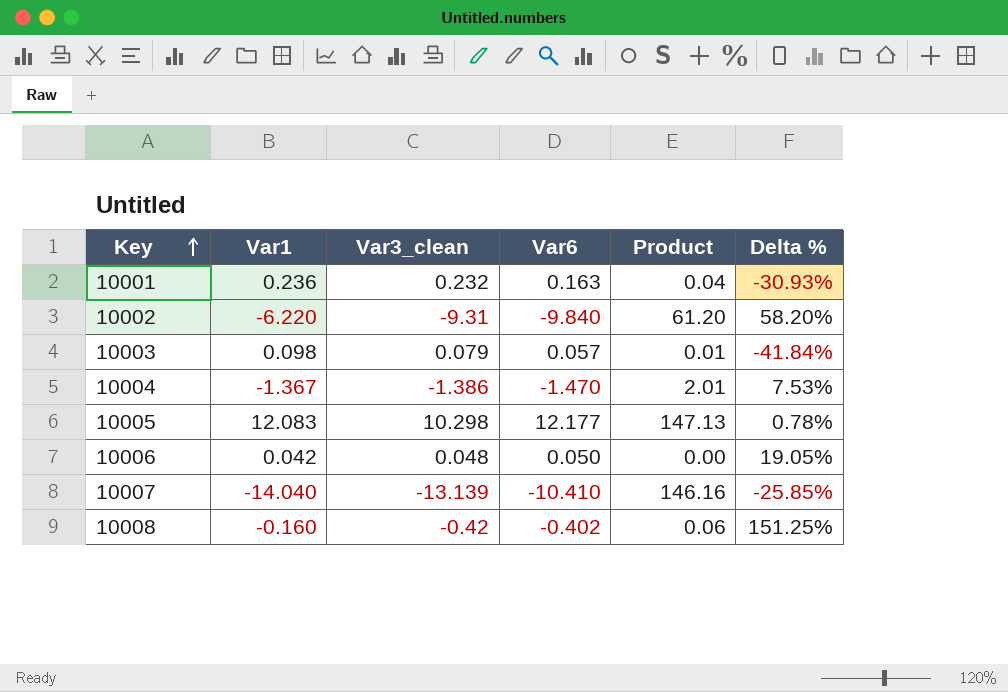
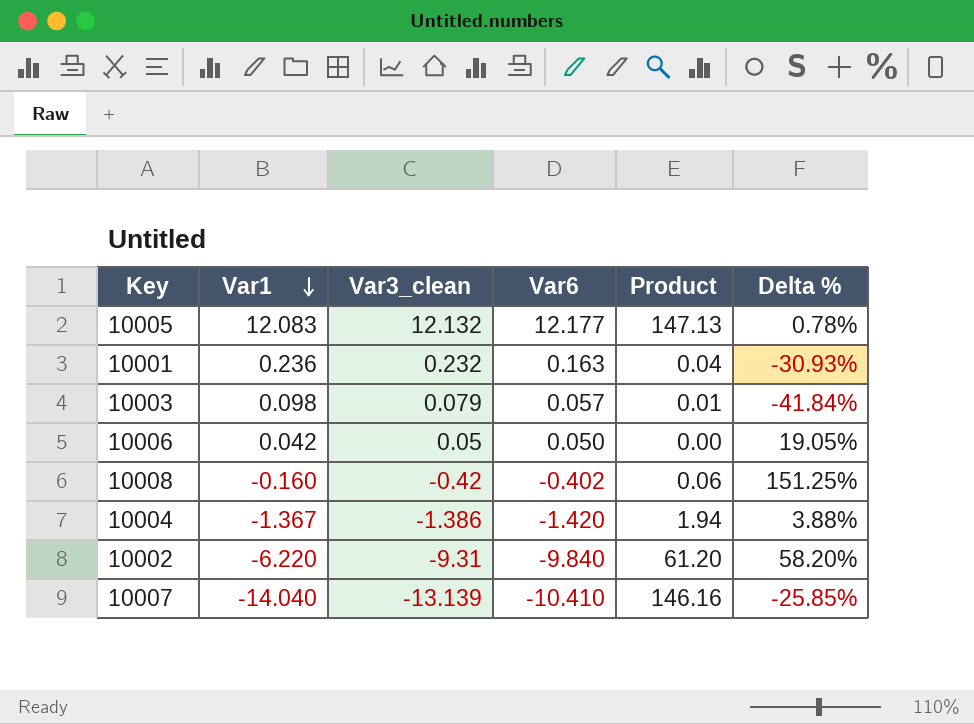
row order: Key ascending -> Var1 descending
10005 | Var3_clean: 10.298 -> 12.132
10006 | Var3_clean: 0.048 -> 0.05
10004 | Var6: -1.470 -> -1.420
10004 | Product: 2.01 -> 1.94
10004 | Delta %: 7.53% -> 3.88%

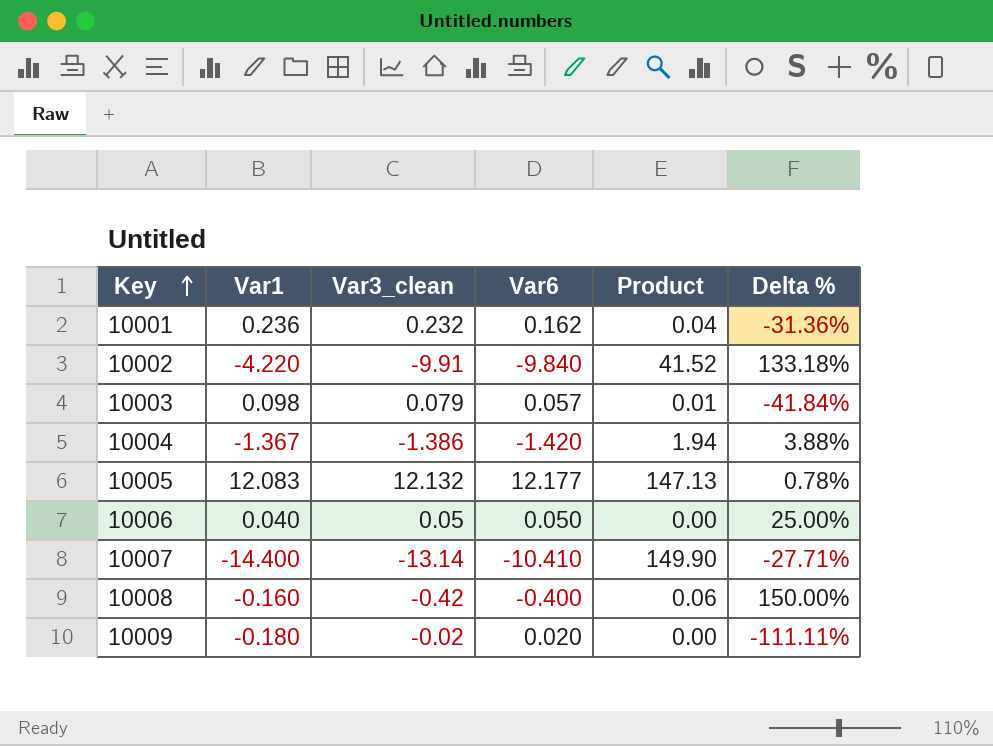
row order: Var1 descending -> Key ascending
10001 | Var6: 0.163 -> 0.162
10001 | Delta %: -30.93% -> -31.36%
10002 | Var1: -6.220 -> -4.220
10002 | Var3_clean: -9.31 -> -9.91
10002 | Product: 61.20 -> 41.52
10002 | Delta %: 58.20% -> 133.18%
10006 | Var1: 0.042 -> 0.040
10006 | Delta %: 19.05% -> 25.00%
10007 | Var1: -14.040 -> -14.400
10007 | Var3_clean: -13.139 -> -13.14
10007 | Product: 146.16 -> 149.90
10007 | Delta %: -25.85% -> -27.71%
10008 | Var6: -0.402 -> -0.400
10008 | Delta %: 151.25% -> 150.00%
row 10009: none -> -0.180 | -0.02 | 0.020 | 0.00 | -111.11%

